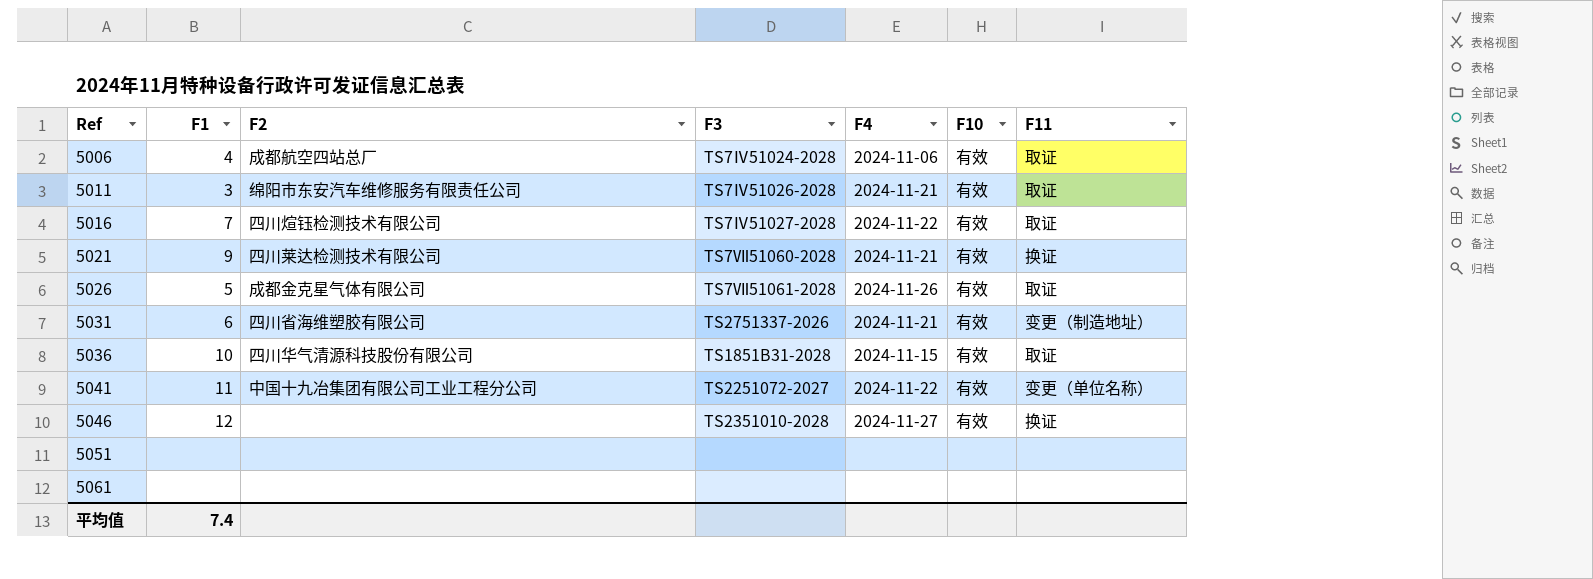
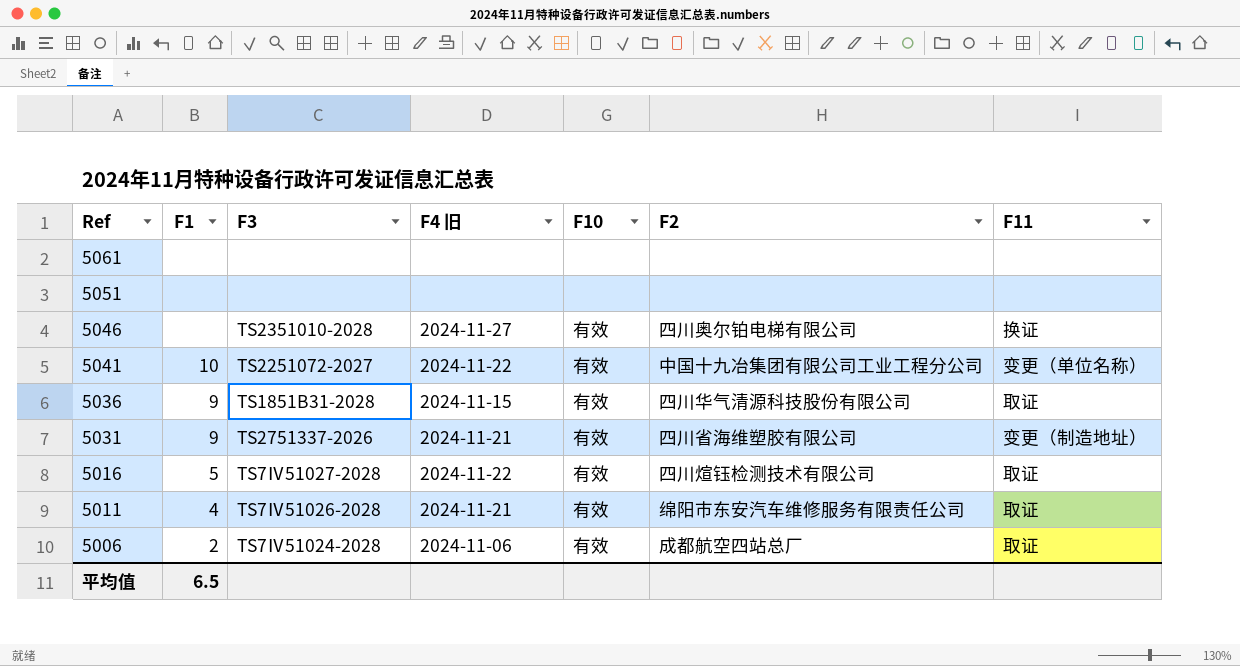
row order: Ref ascending -> Ref descending
column name: F4 -> F4 旧
column F2 | position: 3 -> 6
row 5021: 9 | 四川莱达检测技术有限公司 | TS7Ⅶ51060-2028 | 2024-11-21 | 有效 | 换证 -> none
row 5026: 5 | 成都金克星气体有限公司 | TS7Ⅶ51061-2028 | 2024-11-26 | 有效 | 取证 -> none
5046 | F1: 12 -> none
5046 | F2: none -> 四川奥尔铂电梯有限公司
5041 | F1: 11 -> 10
5036 | F1: 10 -> 9
5031 | F1: 6 -> 9
5016 | F1: 7 -> 5
5011 | F1: 3 -> 4
5006 | F1: 4 -> 2
平均值 | F1: 7.4 -> 6.5

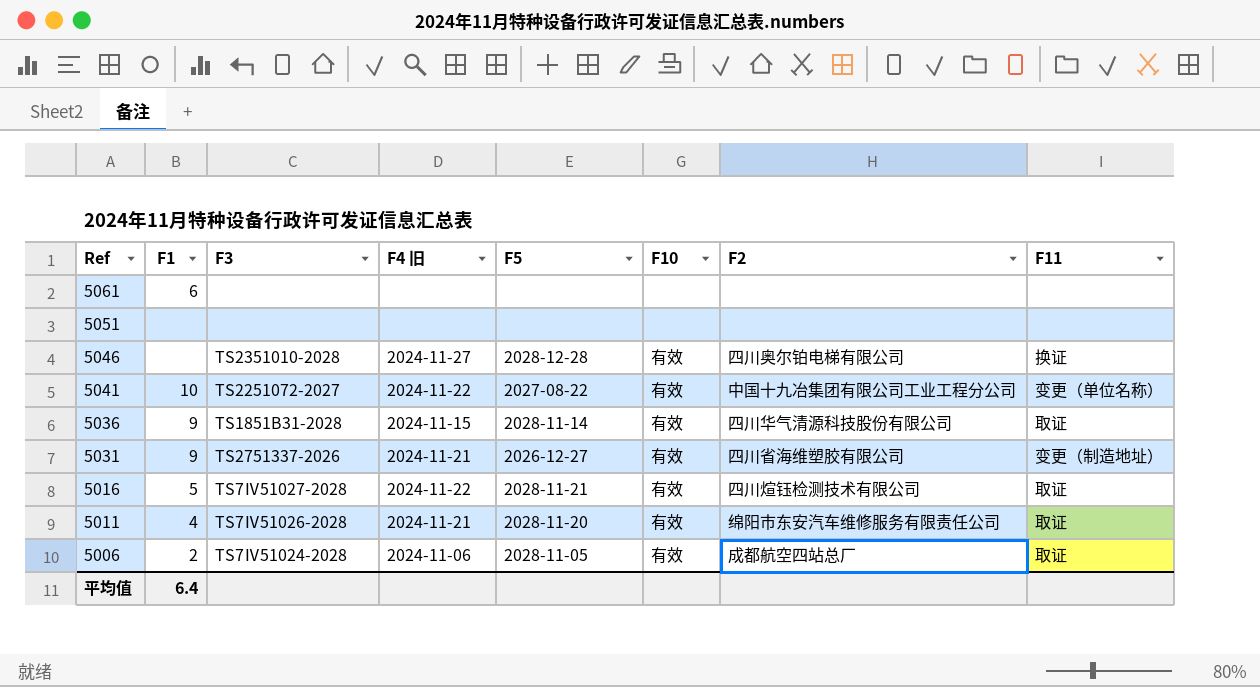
column F5 | position: none -> 5
5061 | F1: none -> 6
平均值 | F1: 6.5 -> 6.4

